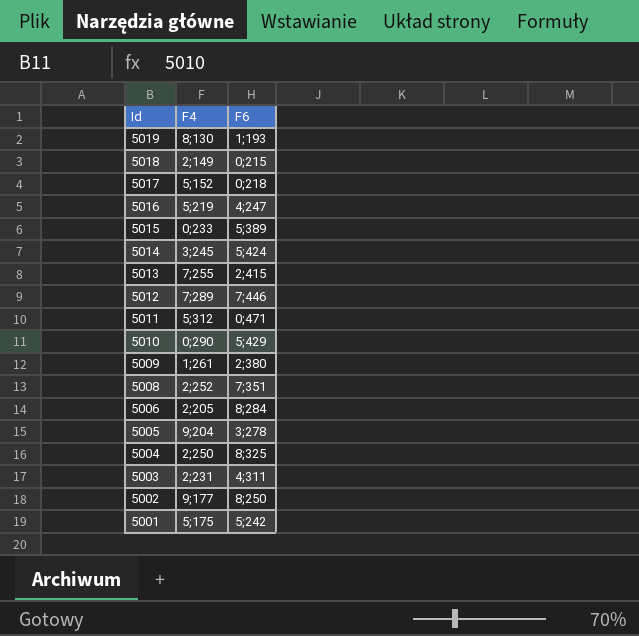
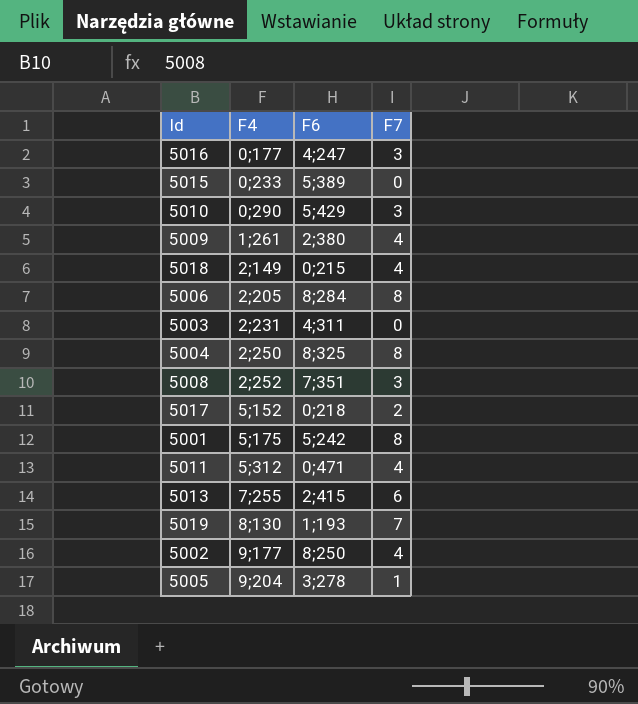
row order: Id descending -> F4 ascending
column F7 | position: none -> 4
row 5014: 3;245 | 5;424 -> none
row 5012: 7;289 | 7;446 -> none
5016 | F4: 5;219 -> 0;177

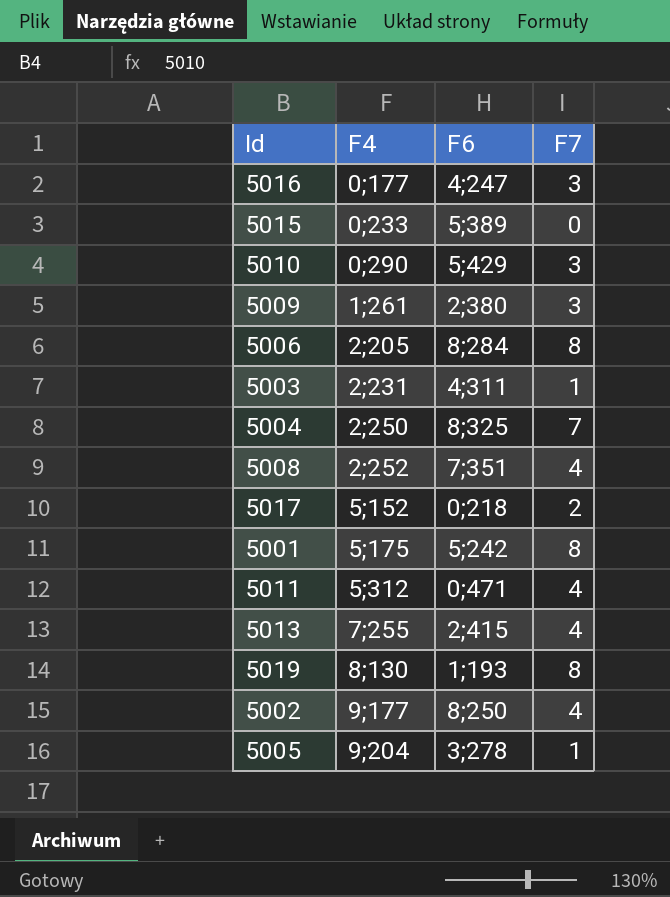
row 5018: 2;149 | 0;215 | 4 -> none
5009 | F7: 4 -> 3
5003 | F7: 0 -> 1
5004 | F7: 8 -> 7
5008 | F7: 3 -> 4
5013 | F7: 6 -> 4
5019 | F7: 7 -> 8

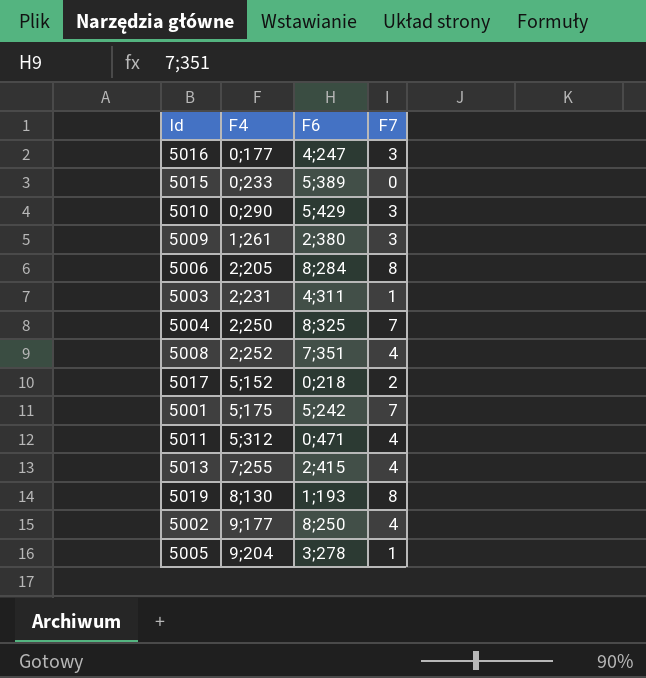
5001 | F7: 8 -> 7

